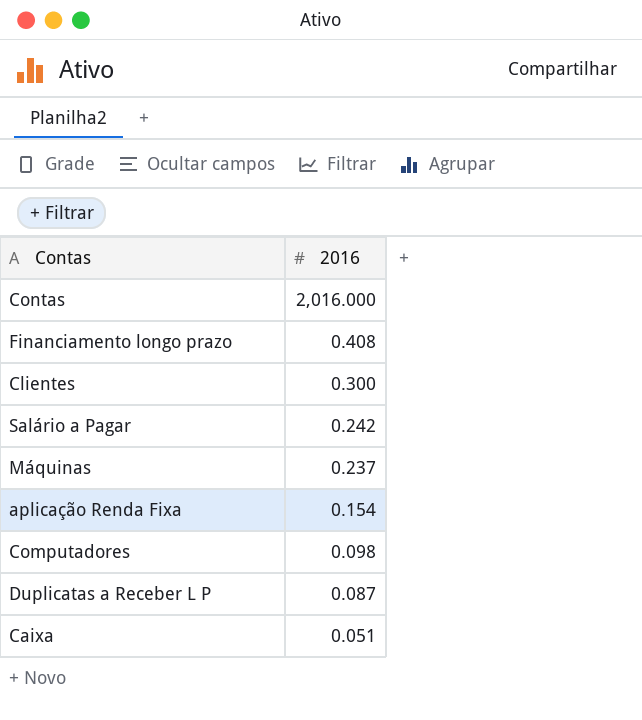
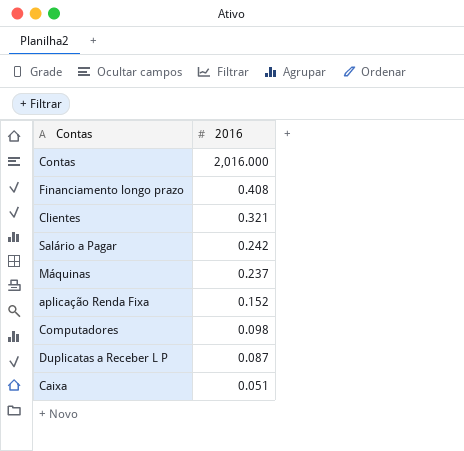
Clientes | 2016: 0.300 -> 0.321
aplicação Renda Fixa | 2016: 0.154 -> 0.152

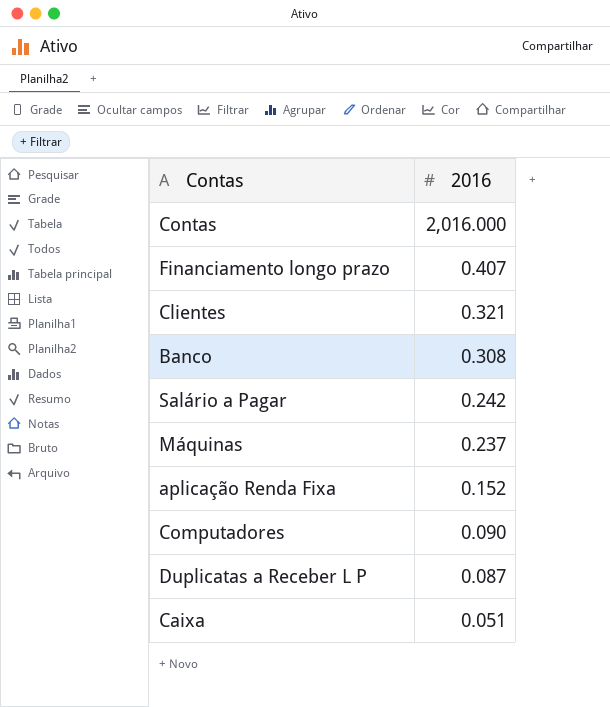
Financiamento longo prazo | 2016: 0.408 -> 0.407
row Banco: none -> 0.308
Computadores | 2016: 0.098 -> 0.090

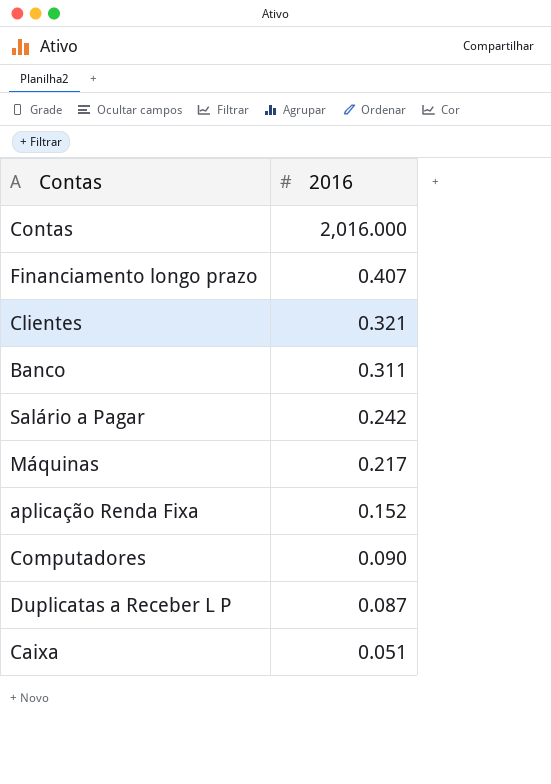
Banco | 2016: 0.308 -> 0.311
Máquinas | 2016: 0.237 -> 0.217

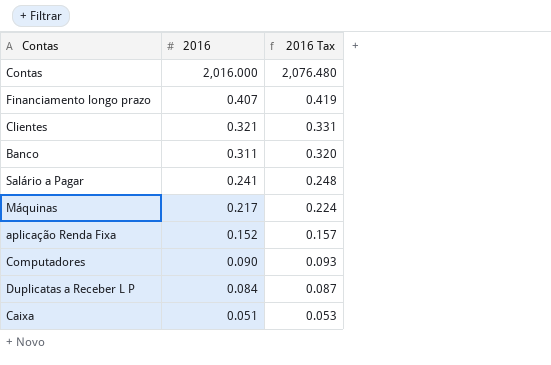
column 2016 Tax | formula: none -> [2016] * 1.03
Salário a Pagar | 2016: 0.242 -> 0.241
Duplicatas a Receber L P | 2016: 0.087 -> 0.084

